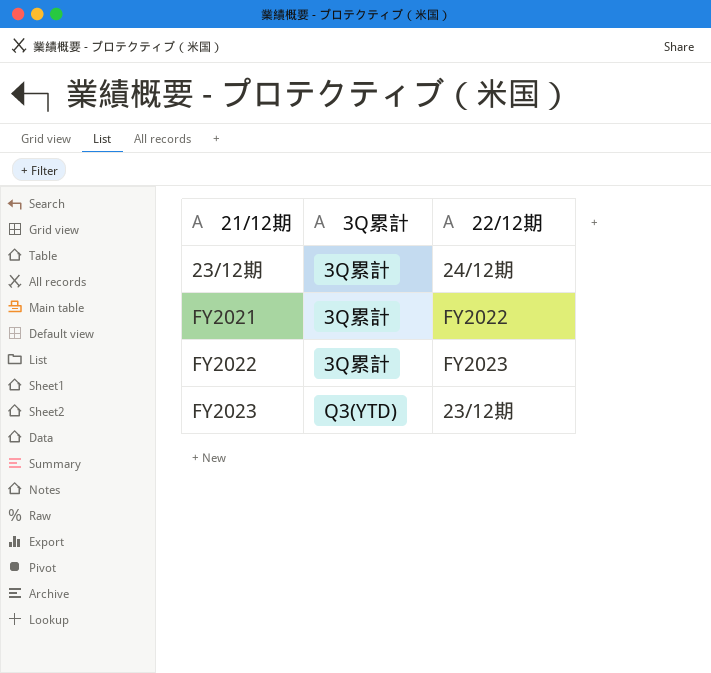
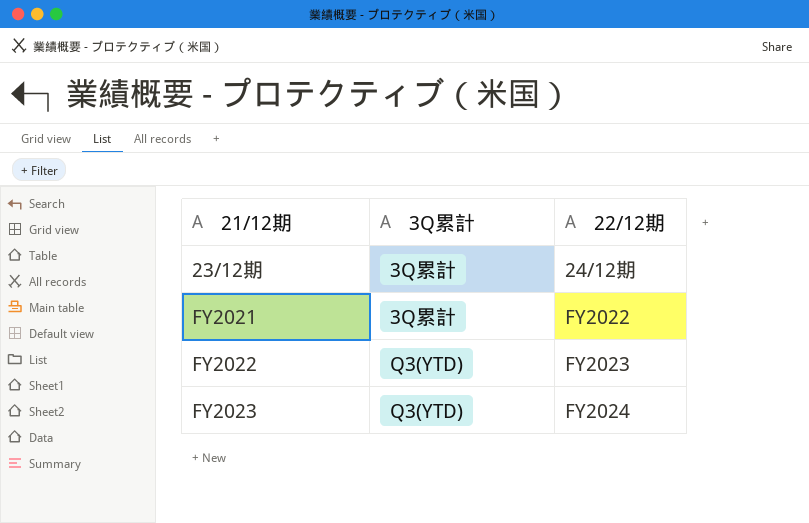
FY2022 | 3Q累計: 3Q累計 -> Q3(YTD)
FY2023 | 22/12期: 23/12期 -> FY2024

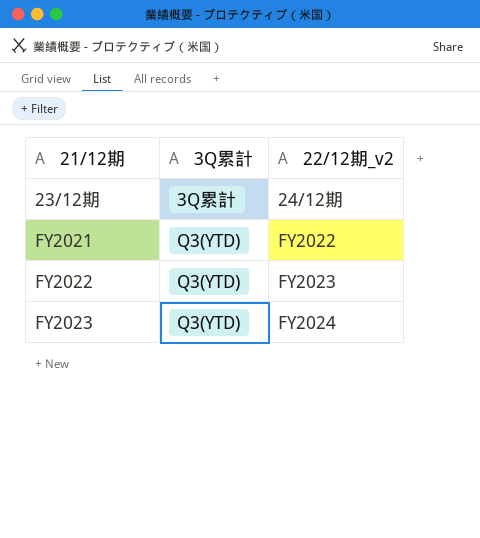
column name: 22/12期 -> 22/12期_v2
FY2021 | 3Q累計: 3Q累計 -> Q3(YTD)

